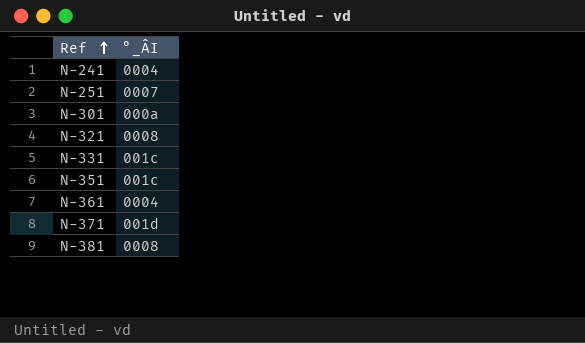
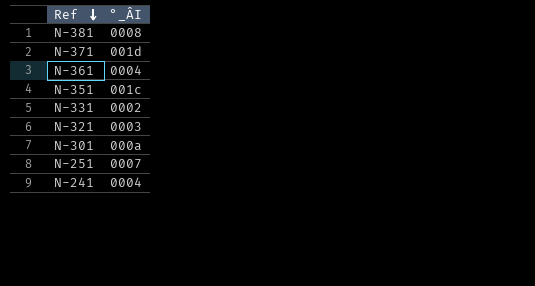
row order: Ref ascending -> Ref descending
N-331 | °_ÂI: 001c -> 0002
N-321 | °_ÂI: 0008 -> 0003

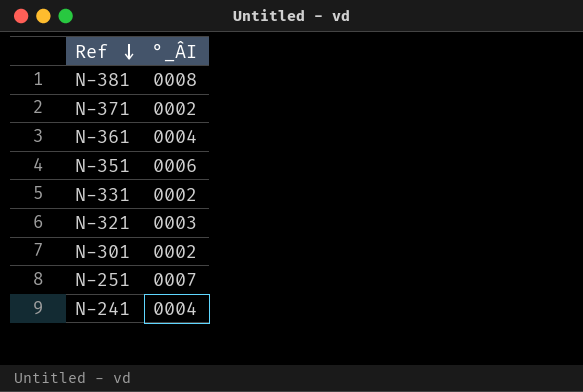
N-371 | °_ÂI: 001d -> 0002
N-351 | °_ÂI: 001c -> 0006
N-301 | °_ÂI: 000a -> 0002

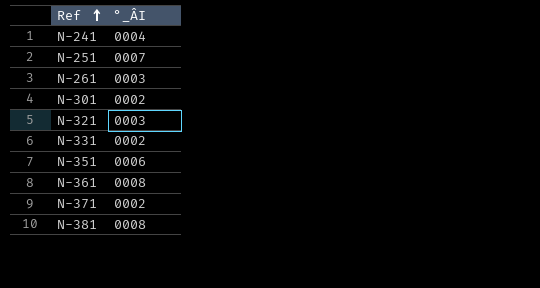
row order: Ref descending -> Ref ascending
row N-261: none -> 0003
N-361 | °_ÂI: 0004 -> 0008

